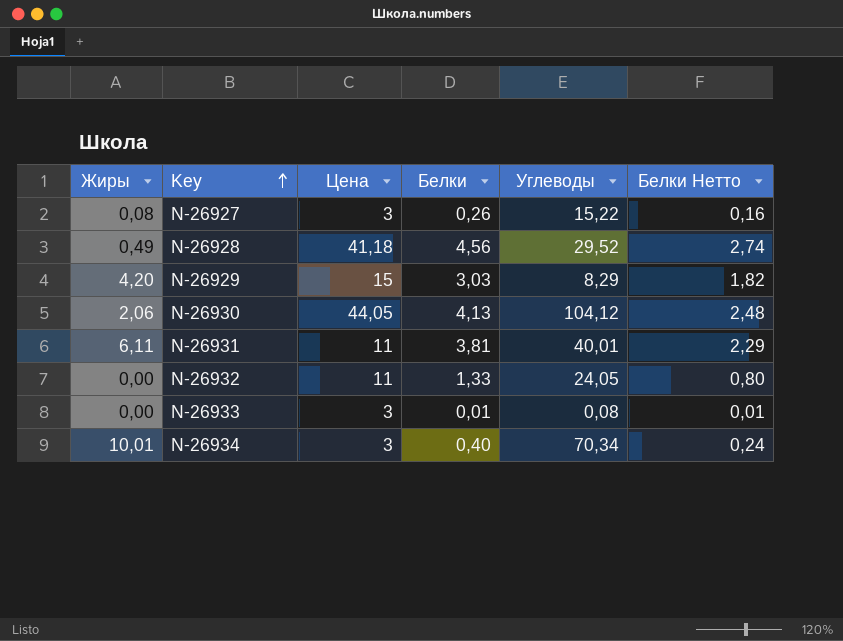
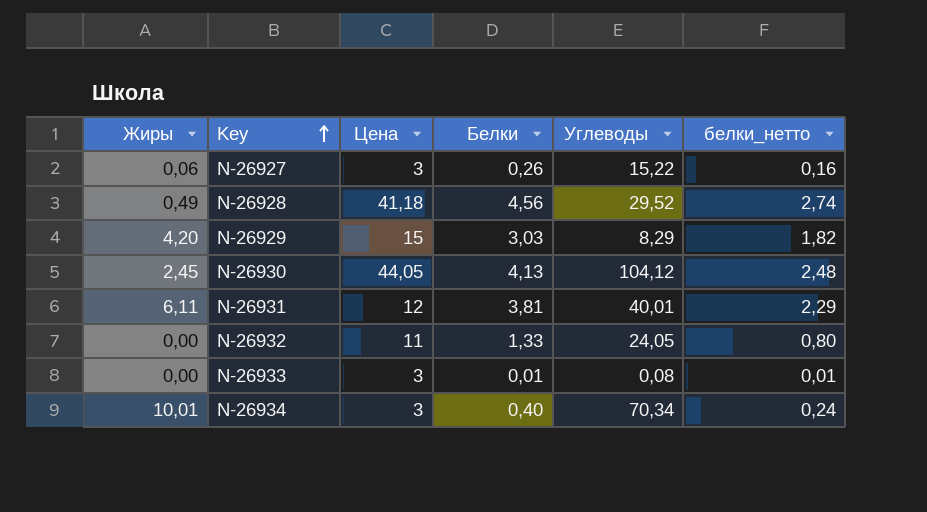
column name: Белки Нетто -> белки_нетто
N-26927 | Жиры: 0,08 -> 0,06
N-26930 | Жиры: 2,06 -> 2,45
N-26931 | Цена: 11 -> 12

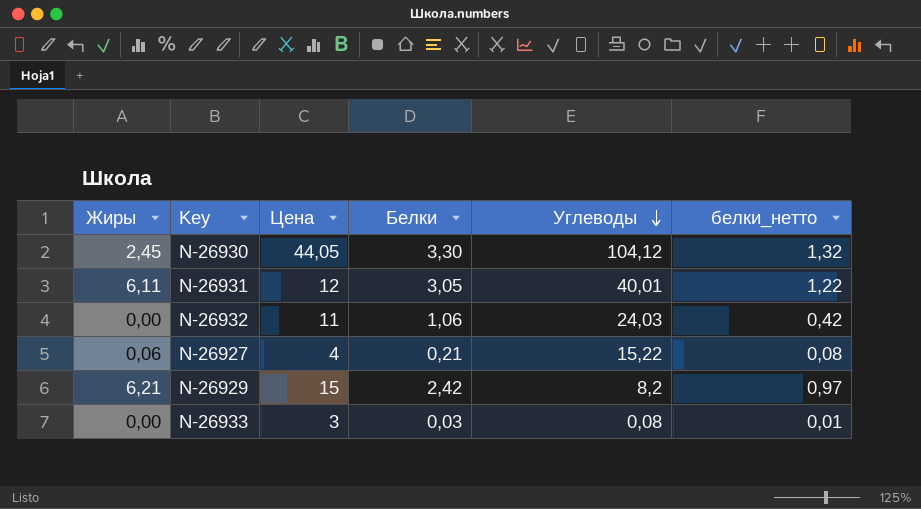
row order: Key ascending -> Углеводы descending
column белки_нетто | formula: [Белки] * 0,6 -> [Белки] * 0,4
row N-26928: 0,49 | 41,18 | 4,56 | 29,52 | 2,74 -> none
row N-26934: 10,01 | 3 | 0,40 | 70,34 | 0,24 -> none
N-26930 | Белки: 4,13 -> 3,30
N-26931 | Белки: 3,81 -> 3,05
N-26932 | Белки: 1,33 -> 1,06
N-26932 | Углеводы: 24,05 -> 24,03
N-26927 | Цена: 3 -> 4
N-26927 | Белки: 0,26 -> 0,21
N-26929 | Жиры: 4,20 -> 6,21
N-26929 | Белки: 3,03 -> 2,42
N-26929 | Углеводы: 8,29 -> 8,2
N-26933 | Белки: 0,01 -> 0,03

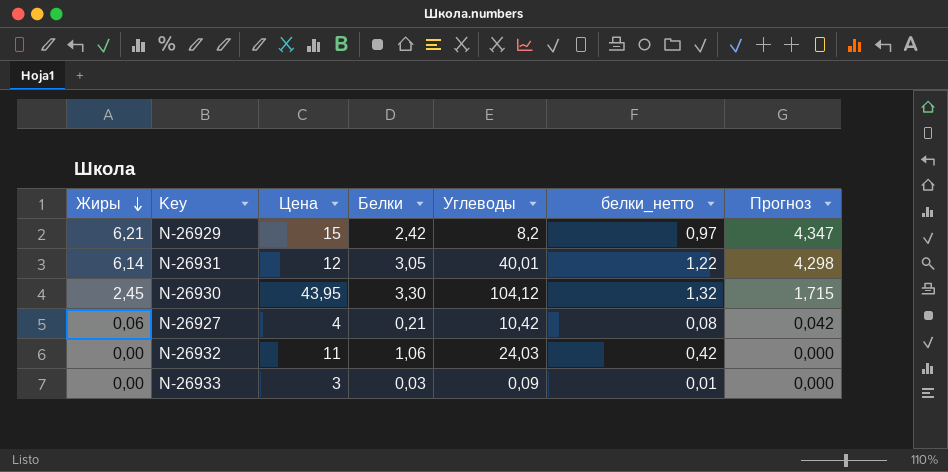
row order: Углеводы descending -> Жиры descending
column Прогноз | formula: none -> [Жиры] * 0,7
N-26931 | Жиры: 6,11 -> 6,14
N-26930 | Цена: 44,05 -> 43,95
N-26927 | Углеводы: 15,22 -> 10,42
N-26933 | Углеводы: 0,08 -> 0,09

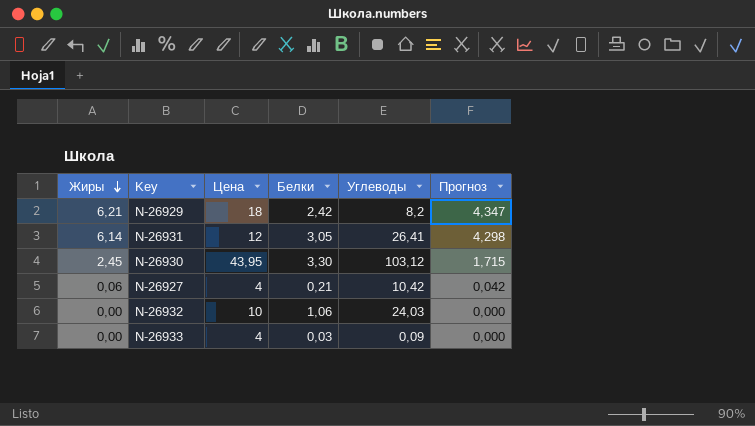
column белки_нетто | formula: [Белки] * 0,4 -> none
N-26929 | Цена: 15 -> 18
N-26931 | Углеводы: 40,01 -> 26,41
N-26930 | Углеводы: 104,12 -> 103,12
N-26932 | Цена: 11 -> 10
N-26933 | Цена: 3 -> 4

